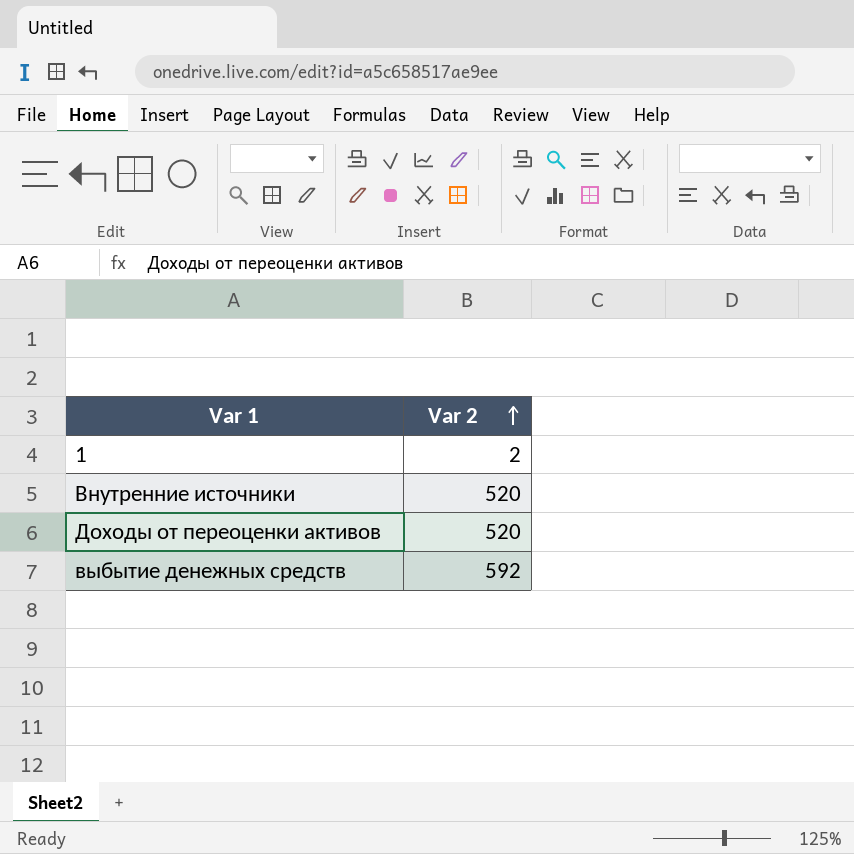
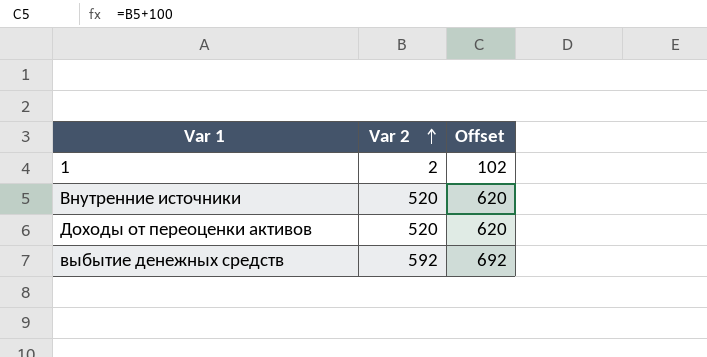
column Offset | formula: none -> [Var 2] + 100

